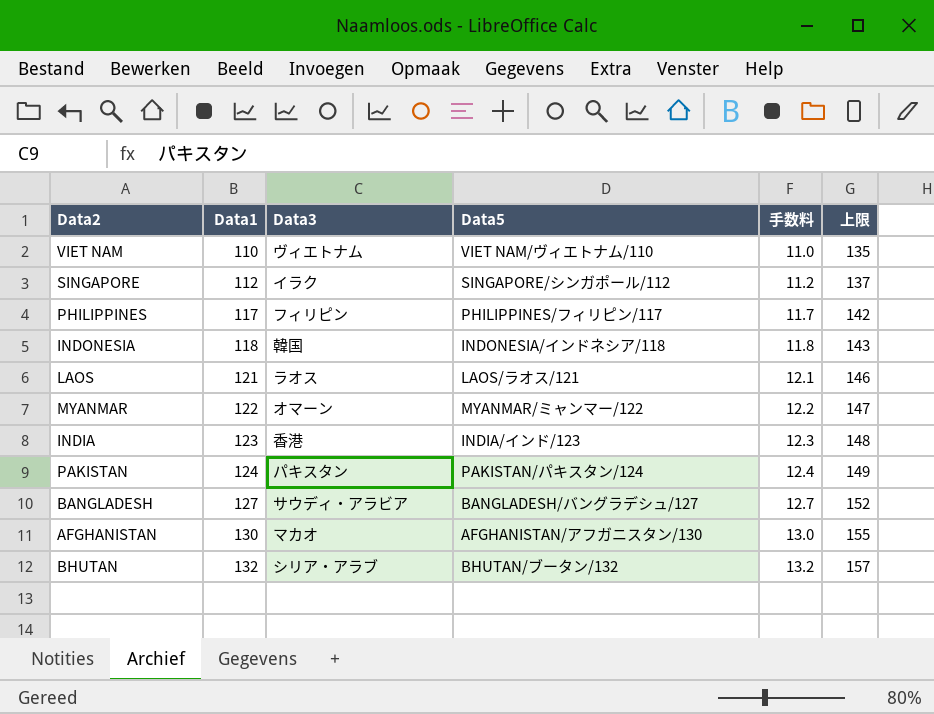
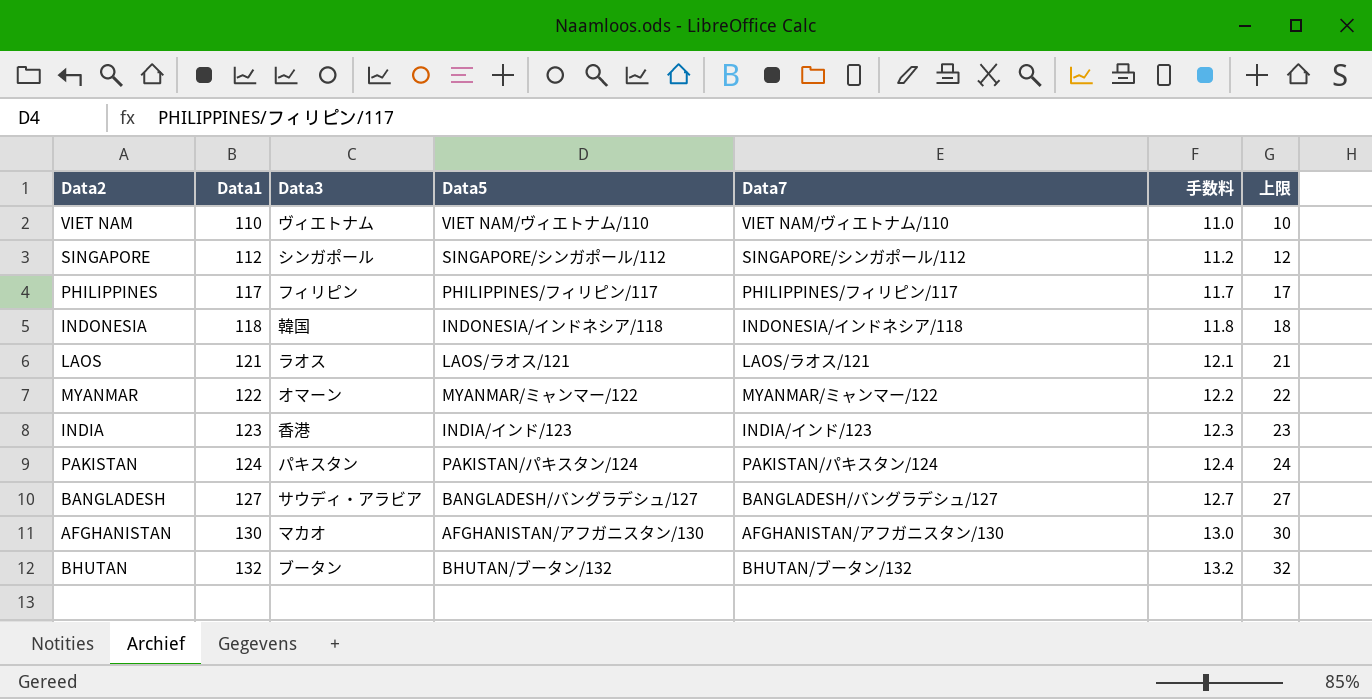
column Data7 | position: none -> 5
column 上限 | formula: [Data1] + 25 -> [Data1] - 100
SINGAPORE | Data3: イラク -> シンガポール
BHUTAN | Data3: シリア・アラブ -> ブータン

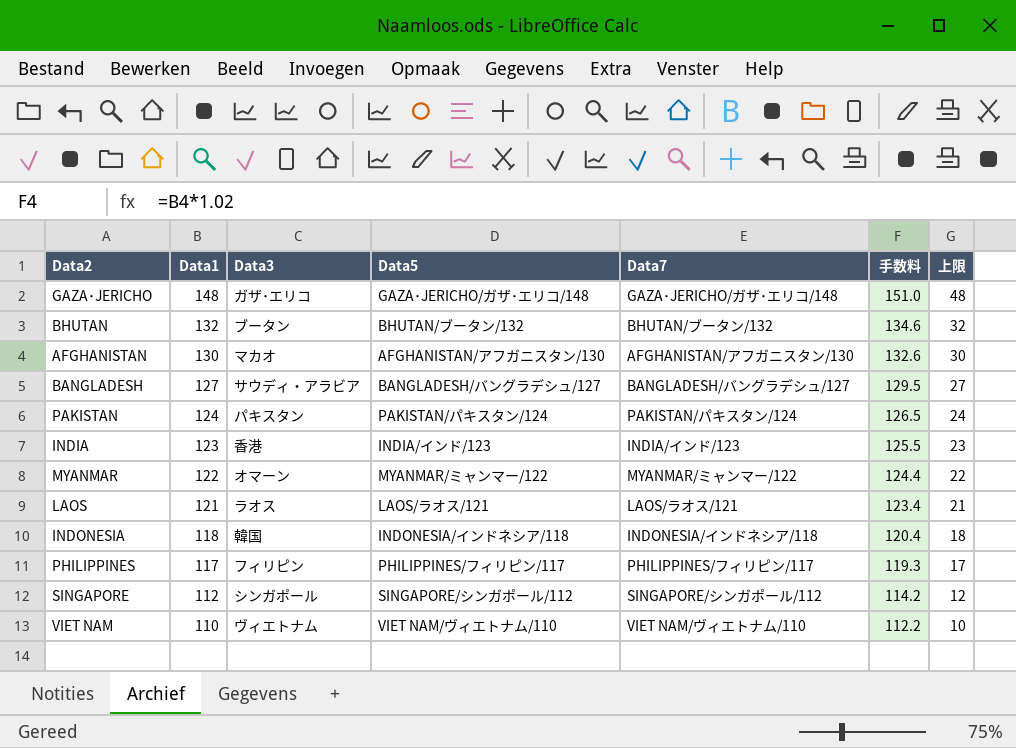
row order: Data1 ascending -> Data1 descending
column 手数料 | formula: [Data1] * 0.1 -> [Data1] * 1.02
row GAZA･JERICHO: none -> 148 | ガザ･エリコ | GAZA･JERICHO/ガザ･エリコ/148 | GAZA･JERICHO/ガザ･エリコ/148 | 151.0 | 48

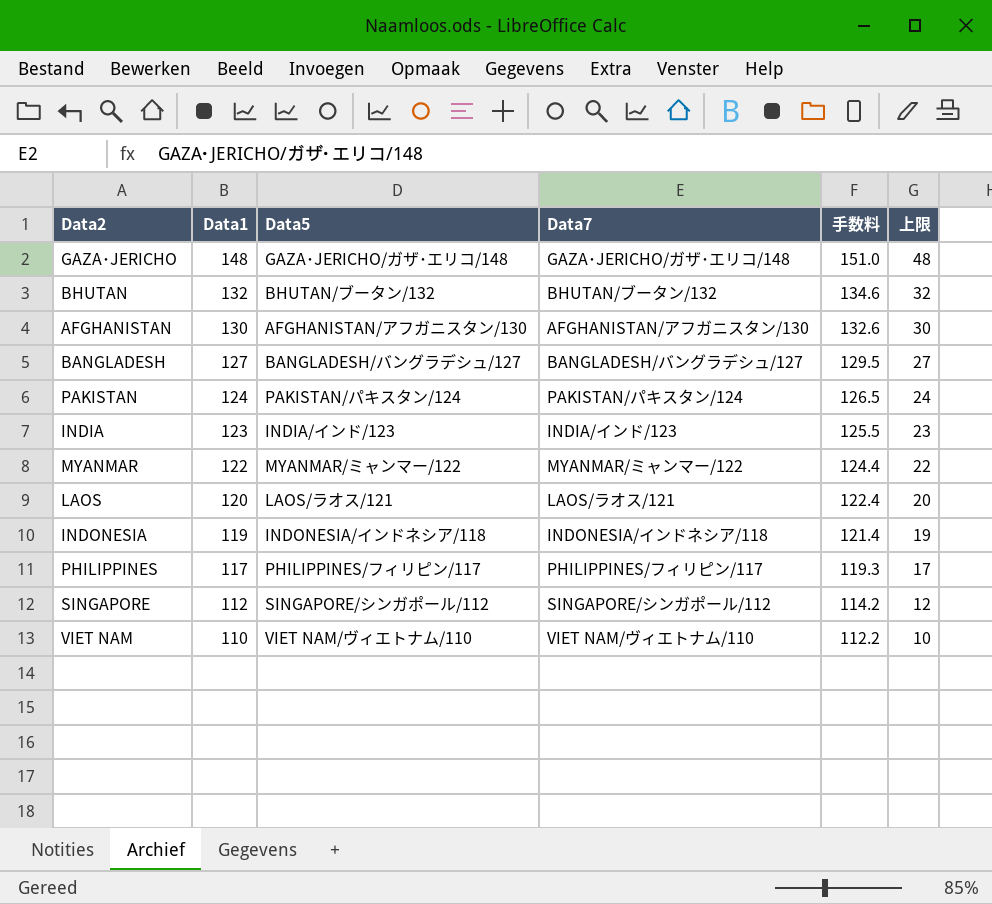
column Data3 | position: 3 -> none
LAOS | Data1: 121 -> 120
LAOS | 手数料: 123.4 -> 122.4
LAOS | 上限: 21 -> 20
INDONESIA | Data1: 118 -> 119
INDONESIA | 手数料: 120.4 -> 121.4
INDONESIA | 上限: 18 -> 19

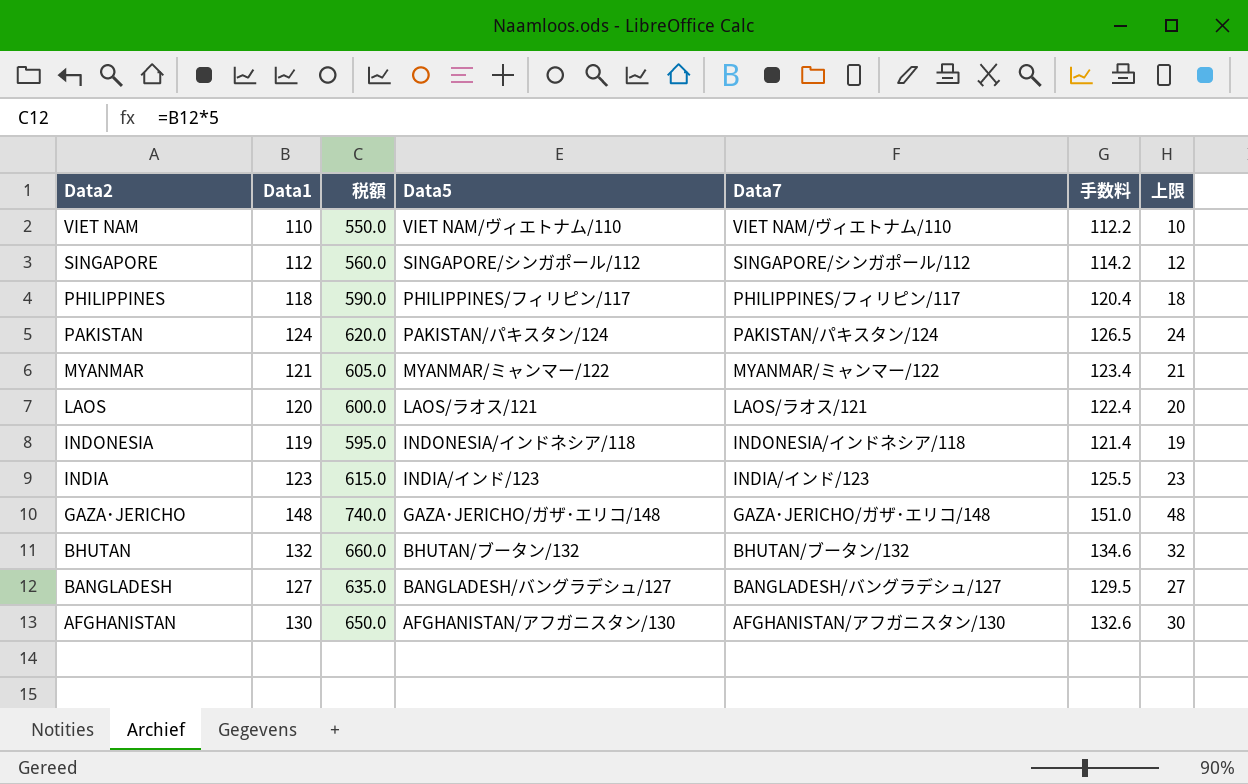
row order: Data1 descending -> Data2 descending
column 税額 | formula: none -> [Data1] * 5
PHILIPPINES | Data1: 117 -> 118
PHILIPPINES | 手数料: 119.3 -> 120.4
PHILIPPINES | 上限: 17 -> 18
MYANMAR | Data1: 122 -> 121
MYANMAR | 手数料: 124.4 -> 123.4
MYANMAR | 上限: 22 -> 21

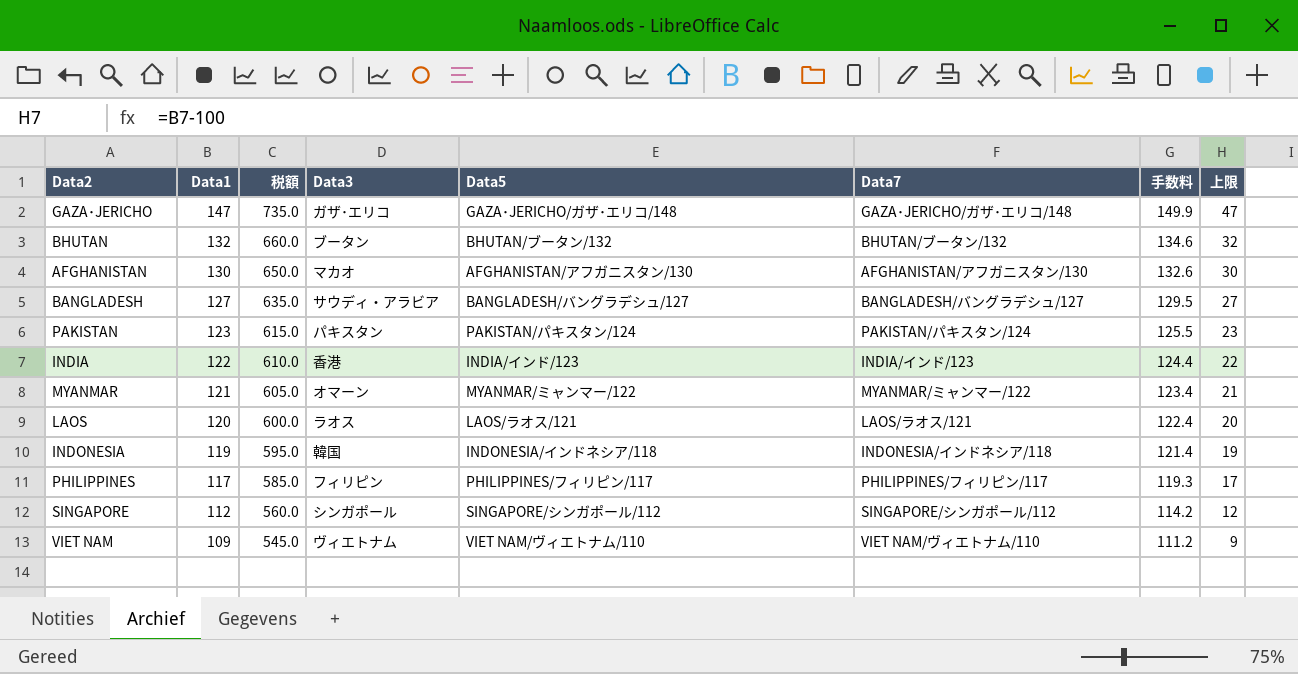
row order: Data2 descending -> Data1 descending
column Data3 | position: none -> 4
GAZA･JERICHO | Data1: 148 -> 147
GAZA･JERICHO | 税額: 740.0 -> 735.0
GAZA･JERICHO | 手数料: 151.0 -> 149.9
GAZA･JERICHO | 上限: 48 -> 47
PAKISTAN | Data1: 124 -> 123
PAKISTAN | 税額: 620.0 -> 615.0
PAKISTAN | 手数料: 126.5 -> 125.5
PAKISTAN | 上限: 24 -> 23
INDIA | Data1: 123 -> 122
INDIA | 税額: 615.0 -> 610.0
INDIA | 手数料: 125.5 -> 124.4
INDIA | 上限: 23 -> 22
PHILIPPINES | Data1: 118 -> 117
PHILIPPINES | 税額: 590.0 -> 585.0
PHILIPPINES | 手数料: 120.4 -> 119.3
PHILIPPINES | 上限: 18 -> 17
VIET NAM | Data1: 110 -> 109
VIET NAM | 税額: 550.0 -> 545.0
VIET NAM | 手数料: 112.2 -> 111.2
VIET NAM | 上限: 10 -> 9

